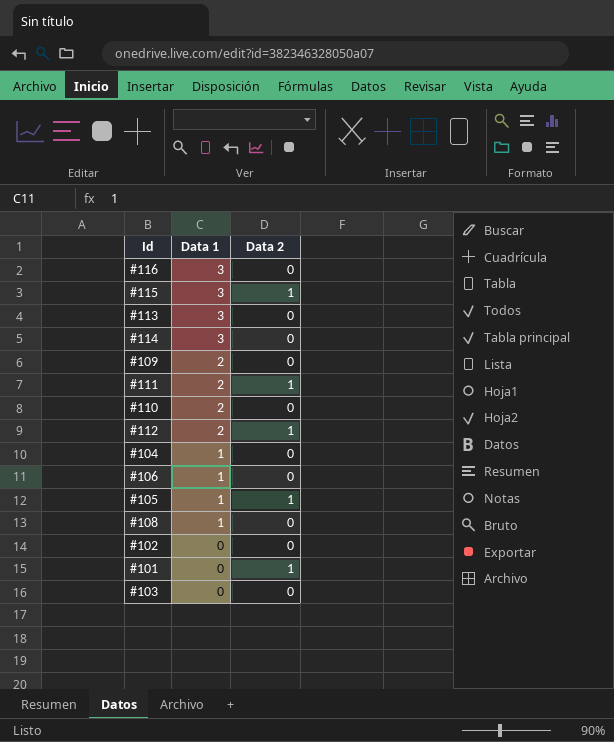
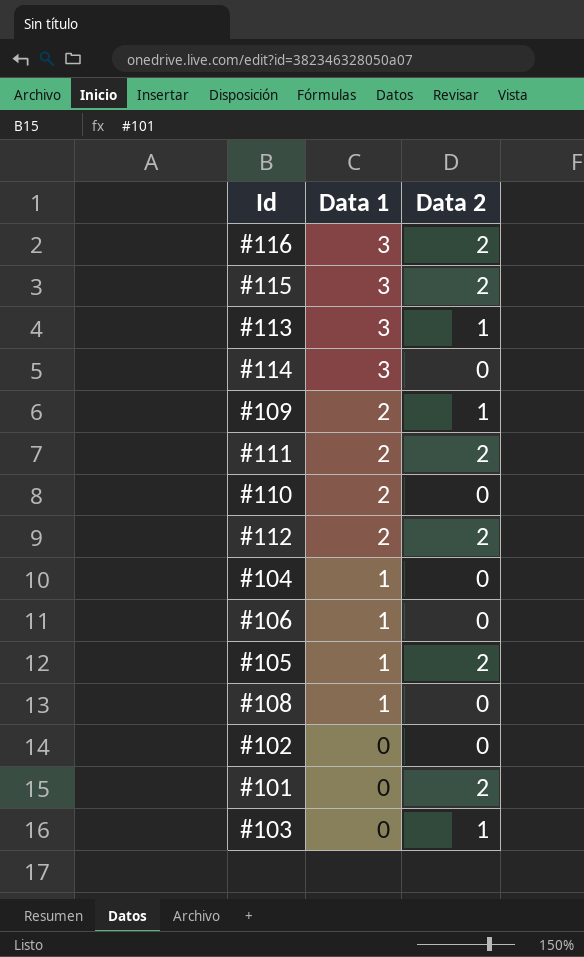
#116 | Data 2: 0 -> 2
#115 | Data 2: 1 -> 2
#113 | Data 2: 0 -> 1
#109 | Data 2: 0 -> 1
#111 | Data 2: 1 -> 2
#112 | Data 2: 1 -> 2
#105 | Data 2: 1 -> 2
#101 | Data 2: 1 -> 2
#103 | Data 2: 0 -> 1

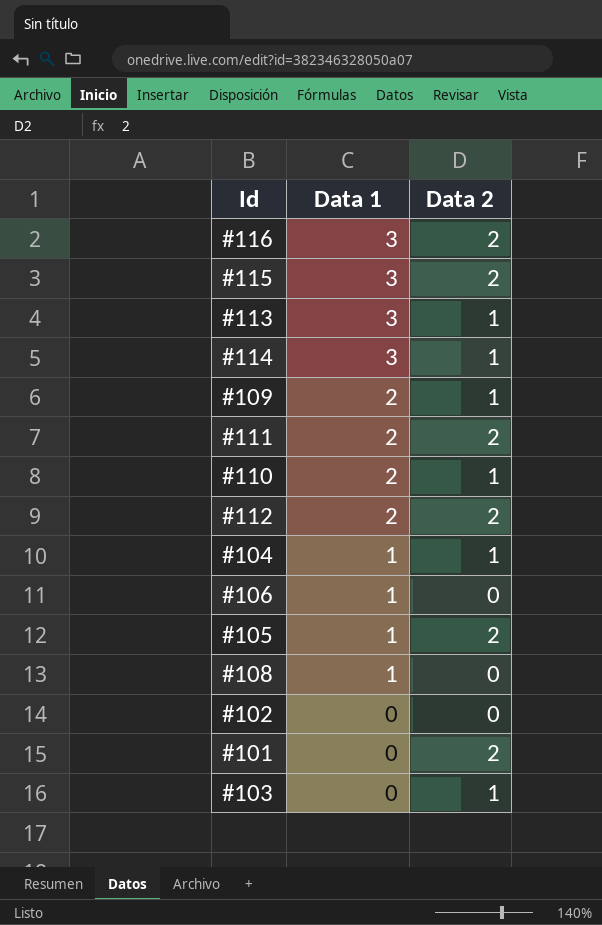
#114 | Data 2: 0 -> 1
#110 | Data 2: 0 -> 1
#104 | Data 2: 0 -> 1

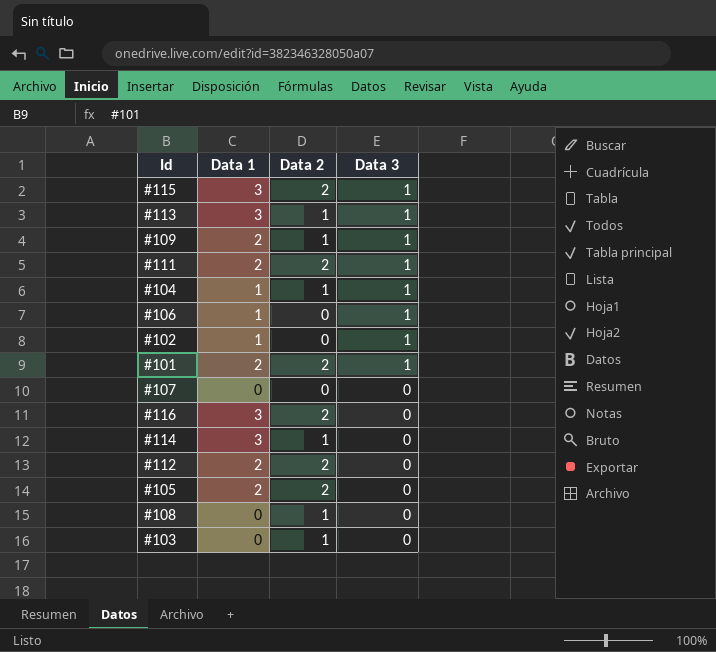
row order: Data 1 descending -> Data 3 descending
column Data 3 | position: none -> 4
row #110: 2 | 1 -> none
#102 | Data 1: 0 -> 1
#101 | Data 1: 0 -> 2
row #107: none -> 0 | 0 | 0
#105 | Data 1: 1 -> 2
#108 | Data 1: 1 -> 0
#108 | Data 2: 0 -> 1

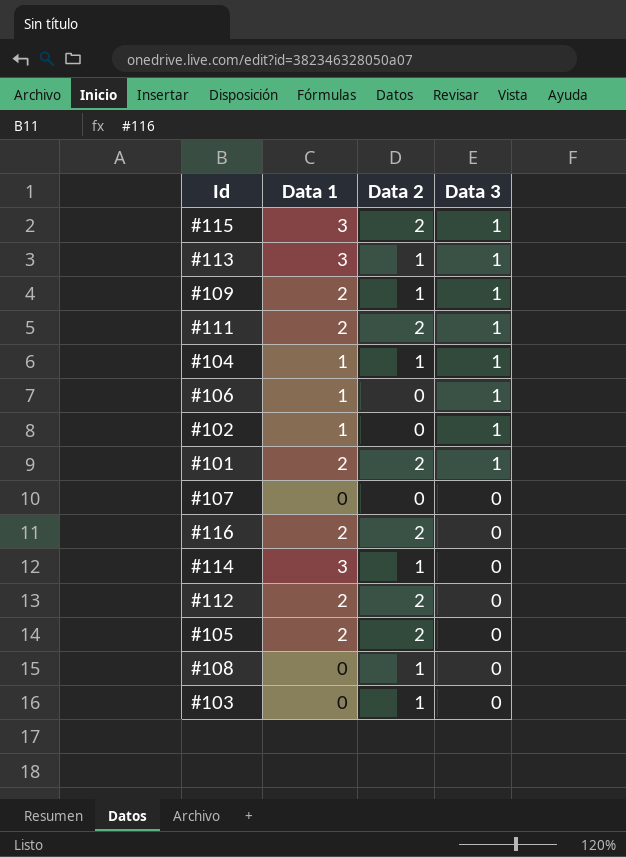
#116 | Data 1: 3 -> 2

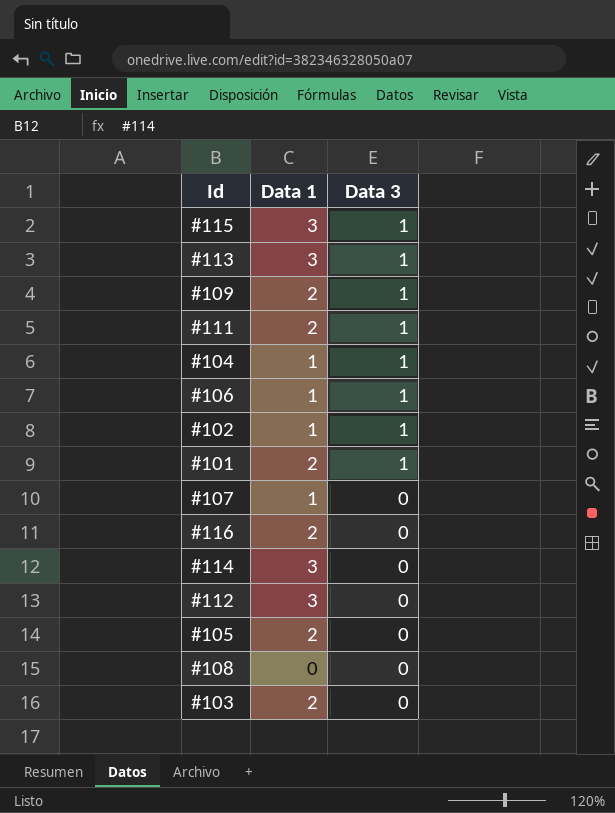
column Data 2 | position: 3 -> none
#107 | Data 1: 0 -> 1
#112 | Data 1: 2 -> 3
#103 | Data 1: 0 -> 2

